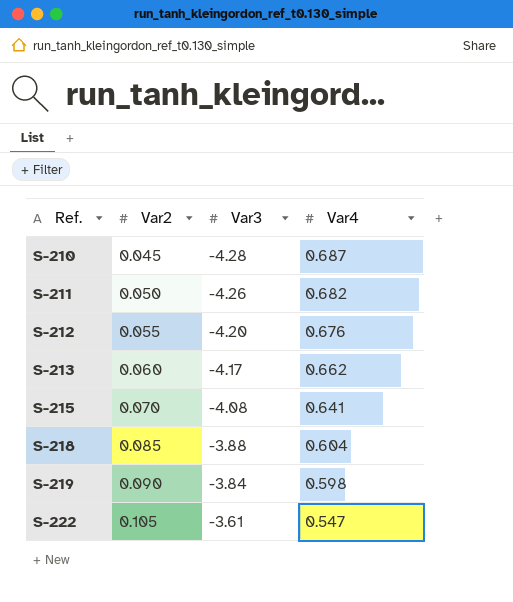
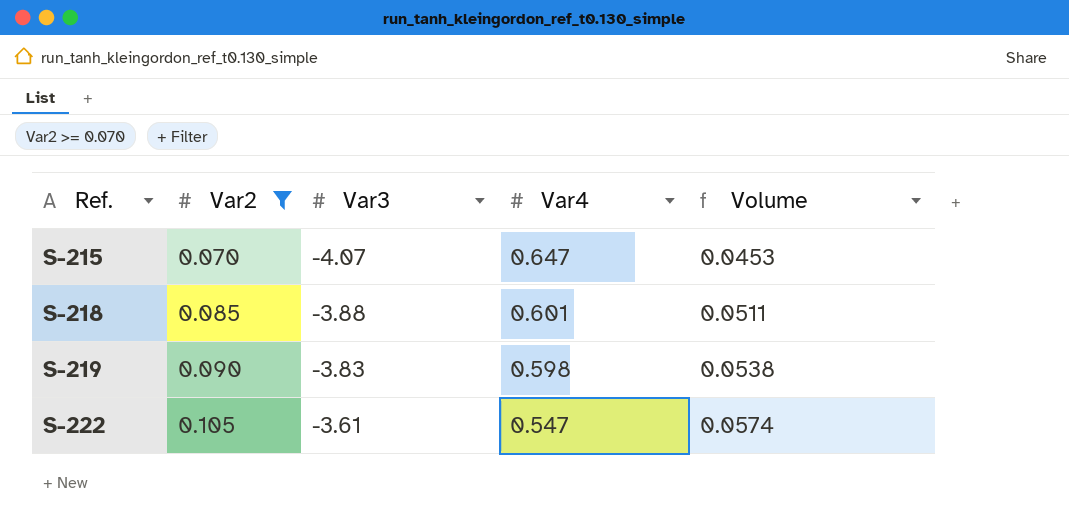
filter: none -> Var2 >= 0.070
column Volume | formula: none -> [Var2] * [Var4]
S-215 | Var3: -4.08 -> -4.07
S-215 | Var4: 0.641 -> 0.647
S-218 | Var4: 0.604 -> 0.601
S-219 | Var3: -3.84 -> -3.83

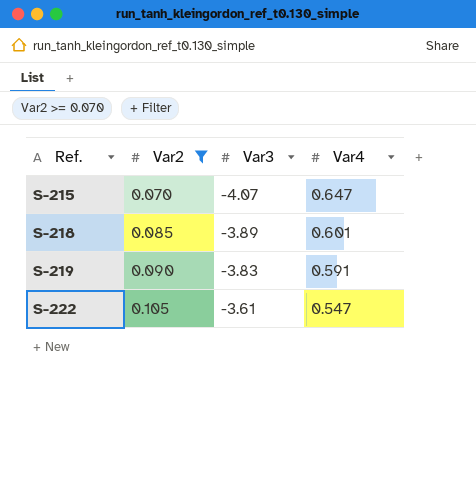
column Volume | formula: [Var2] * [Var4] -> none
S-218 | Var3: -3.88 -> -3.89
S-219 | Var4: 0.598 -> 0.591

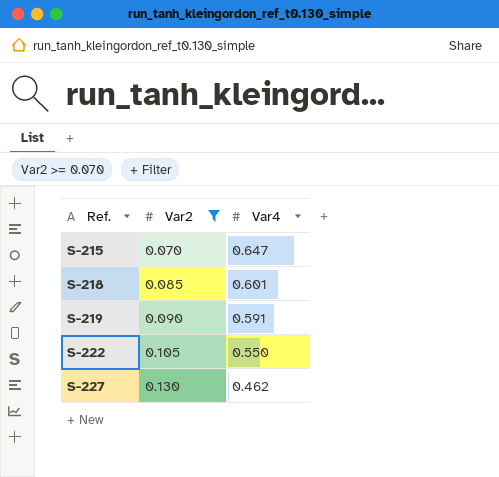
column Var3 | position: 3 -> none
S-222 | Var4: 0.547 -> 0.550
row S-227: none -> 0.130 | 0.462

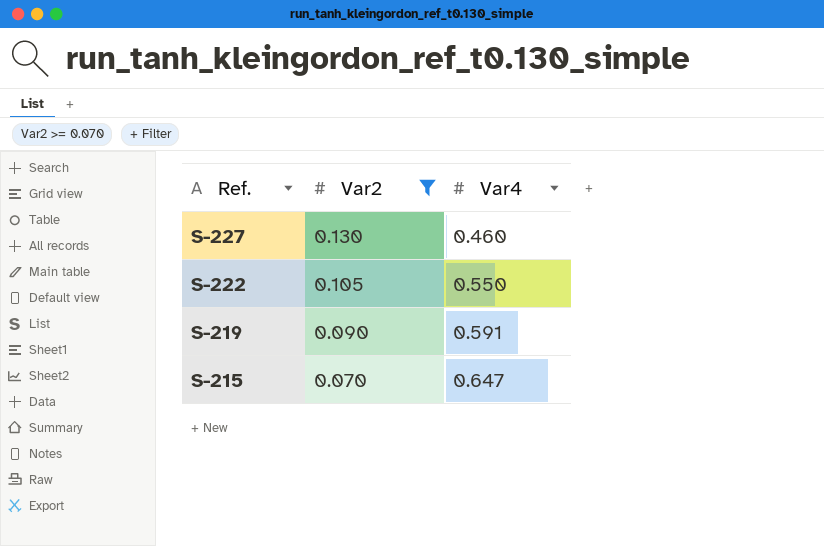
row order: Ref. ascending -> Ref. descending
row S-218: 0.085 | 0.601 -> none
S-227 | Var4: 0.462 -> 0.460

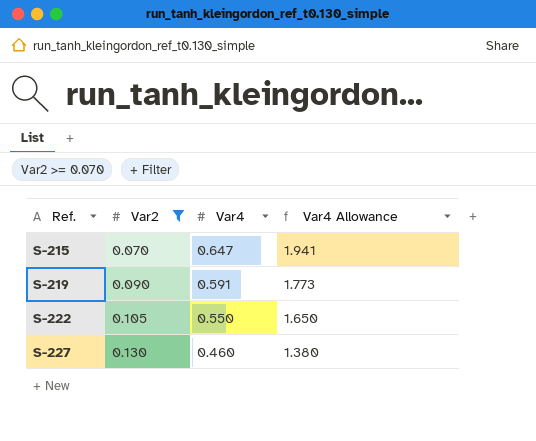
row order: Ref. descending -> Ref. ascending
column Var4 Allowance | formula: none -> [Var4] * 3

